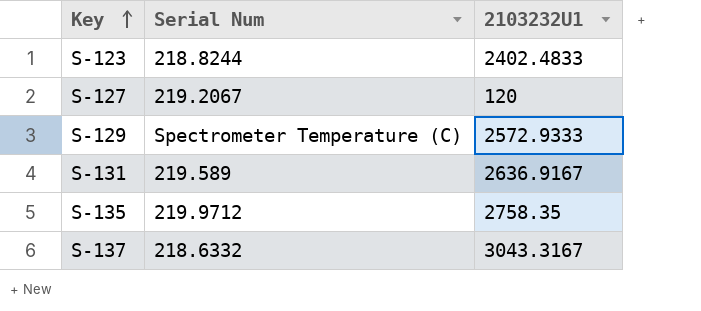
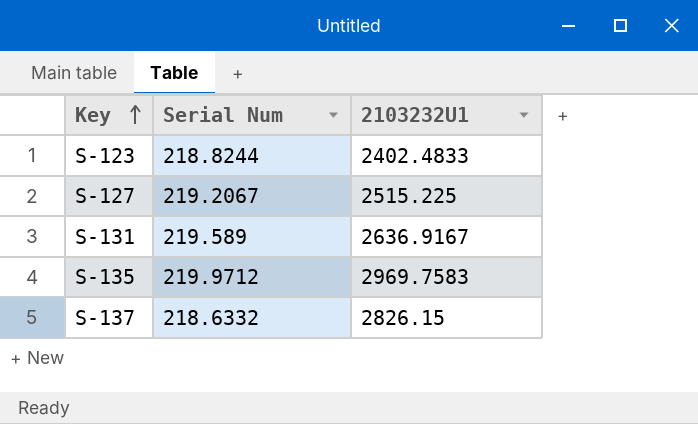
row S-129: Spectrometer Temperature (C) | 2572.9333 -> none
S-127 | 2103232U1: 120 -> 2515.225
S-135 | 2103232U1: 2758.35 -> 2969.7583
S-137 | 2103232U1: 3043.3167 -> 2826.15

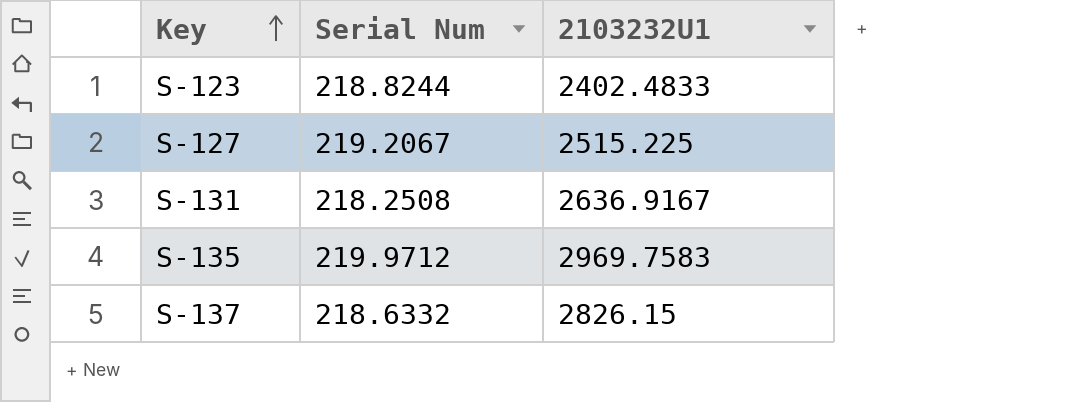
S-131 | Serial Num: 219.589 -> 218.2508

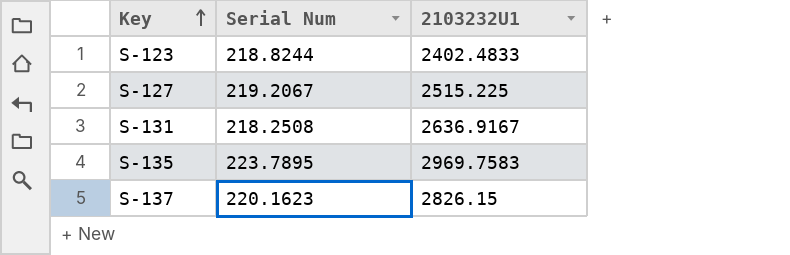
S-135 | Serial Num: 219.9712 -> 223.7895
S-137 | Serial Num: 218.6332 -> 220.1623

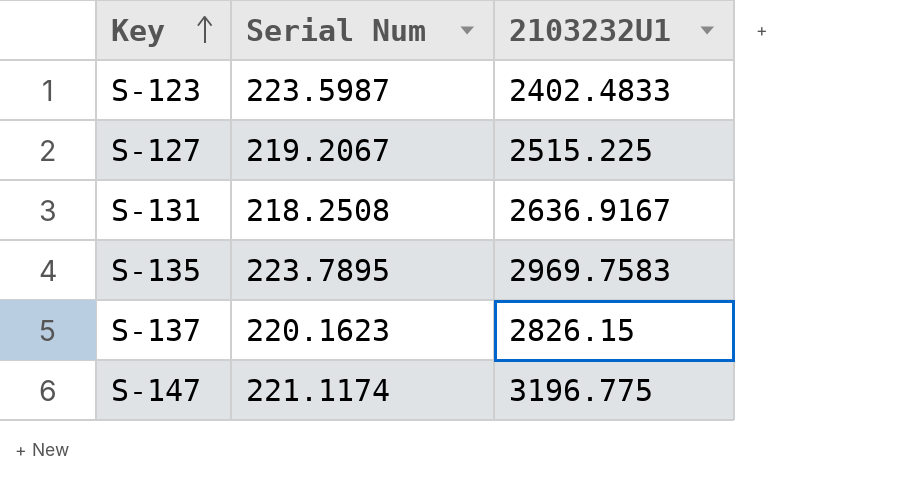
S-123 | Serial Num: 218.8244 -> 223.5987
row S-147: none -> 221.1174 | 3196.775

